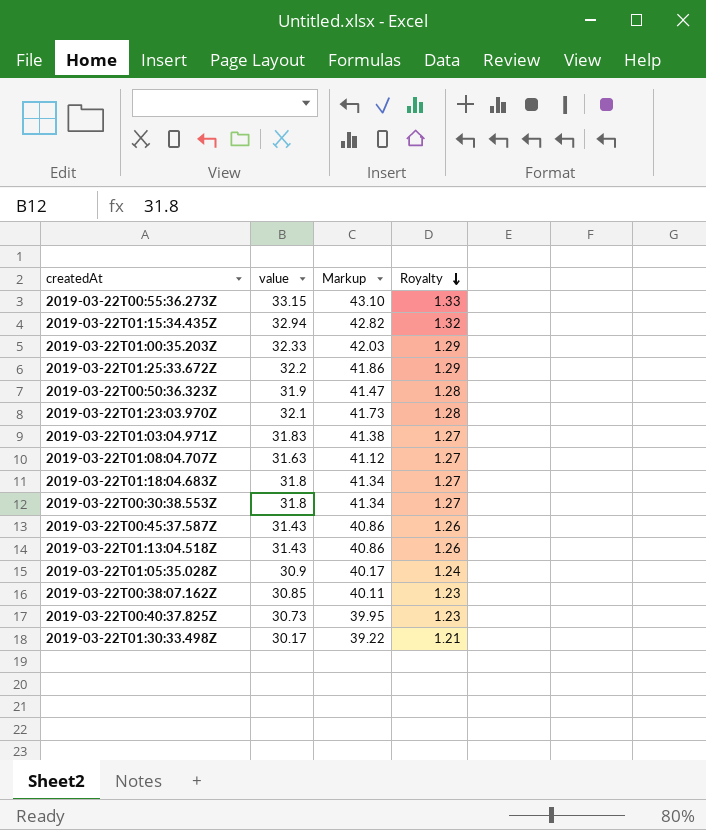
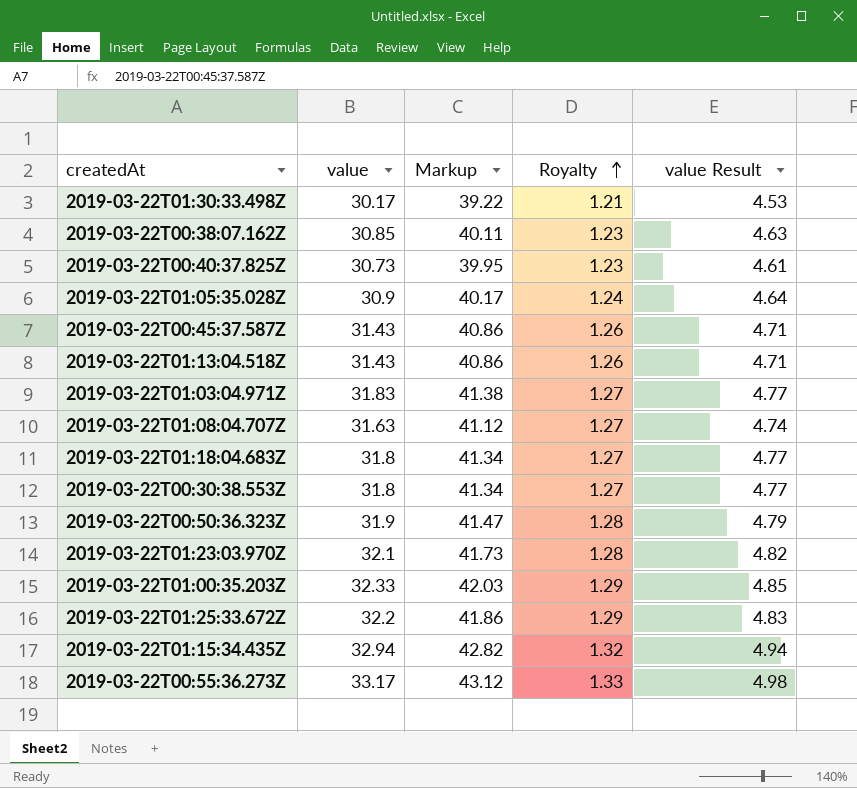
row order: Royalty descending -> Royalty ascending
column value Result | formula: none -> [value] * 0.15
2019-03-22T00:55:36.273Z | value: 33.15 -> 33.17
2019-03-22T00:55:36.273Z | Markup: 43.10 -> 43.12

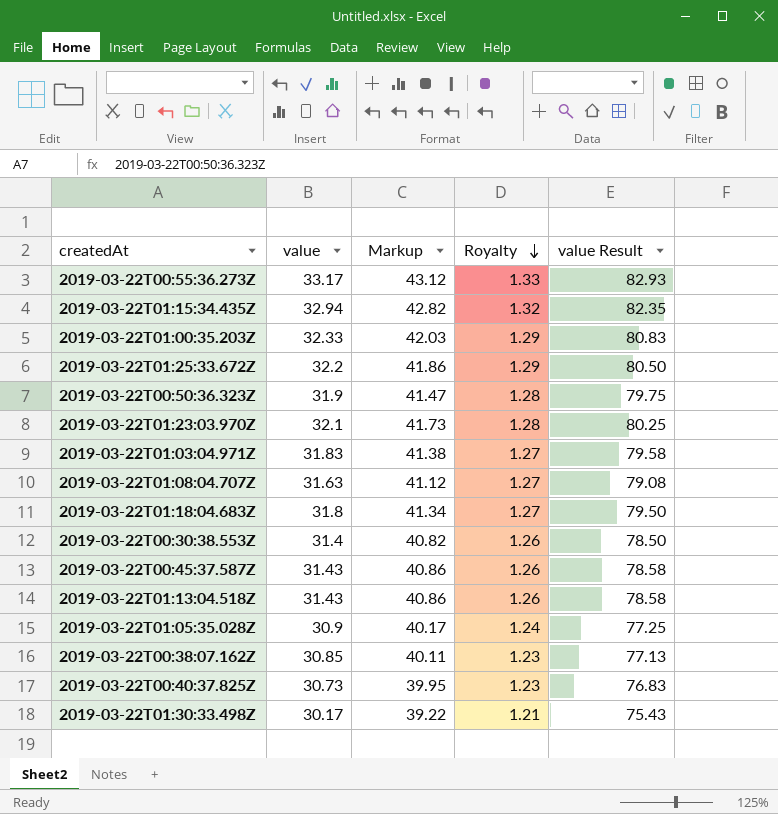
row order: Royalty ascending -> Royalty descending
column value Result | formula: [value] * 0.15 -> [value] * 2.5
2019-03-22T00:30:38.553Z | value: 31.8 -> 31.4
2019-03-22T00:30:38.553Z | Markup: 41.34 -> 40.82
2019-03-22T00:30:38.553Z | Royalty: 1.27 -> 1.26

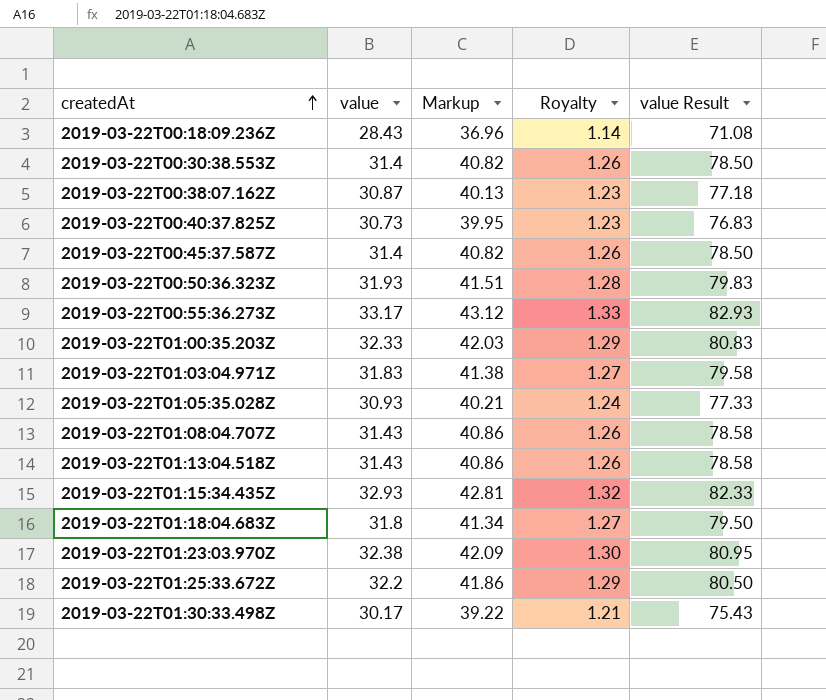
row order: Royalty descending -> createdAt ascending
row 2019-03-22T00:18:09.236Z: none -> 28.43 | 36.96 | 1.14 | 71.08
2019-03-22T00:38:07.162Z | value: 30.85 -> 30.87
2019-03-22T00:38:07.162Z | Markup: 40.11 -> 40.13
2019-03-22T00:38:07.162Z | value Result: 77.13 -> 77.18
2019-03-22T00:45:37.587Z | value: 31.43 -> 31.4
2019-03-22T00:45:37.587Z | Markup: 40.86 -> 40.82
2019-03-22T00:45:37.587Z | value Result: 78.58 -> 78.50
2019-03-22T00:50:36.323Z | value: 31.9 -> 31.93
2019-03-22T00:50:36.323Z | Markup: 41.47 -> 41.51
2019-03-22T00:50:36.323Z | value Result: 79.75 -> 79.83
2019-03-22T01:05:35.028Z | value: 30.9 -> 30.93
2019-03-22T01:05:35.028Z | Markup: 40.17 -> 40.21
2019-03-22T01:05:35.028Z | value Result: 77.25 -> 77.33
2019-03-22T01:08:04.707Z | value: 31.63 -> 31.43
2019-03-22T01:08:04.707Z | Markup: 41.12 -> 40.86
2019-03-22T01:08:04.707Z | Royalty: 1.27 -> 1.26
2019-03-22T01:08:04.707Z | value Result: 79.08 -> 78.58
2019-03-22T01:15:34.435Z | value: 32.94 -> 32.93
2019-03-22T01:15:34.435Z | Markup: 42.82 -> 42.81
2019-03-22T01:15:34.435Z | value Result: 82.35 -> 82.33
2019-03-22T01:23:03.970Z | value: 32.1 -> 32.38
2019-03-22T01:23:03.970Z | Markup: 41.73 -> 42.09
2019-03-22T01:23:03.970Z | Royalty: 1.28 -> 1.30
2019-03-22T01:23:03.970Z | value Result: 80.25 -> 80.95

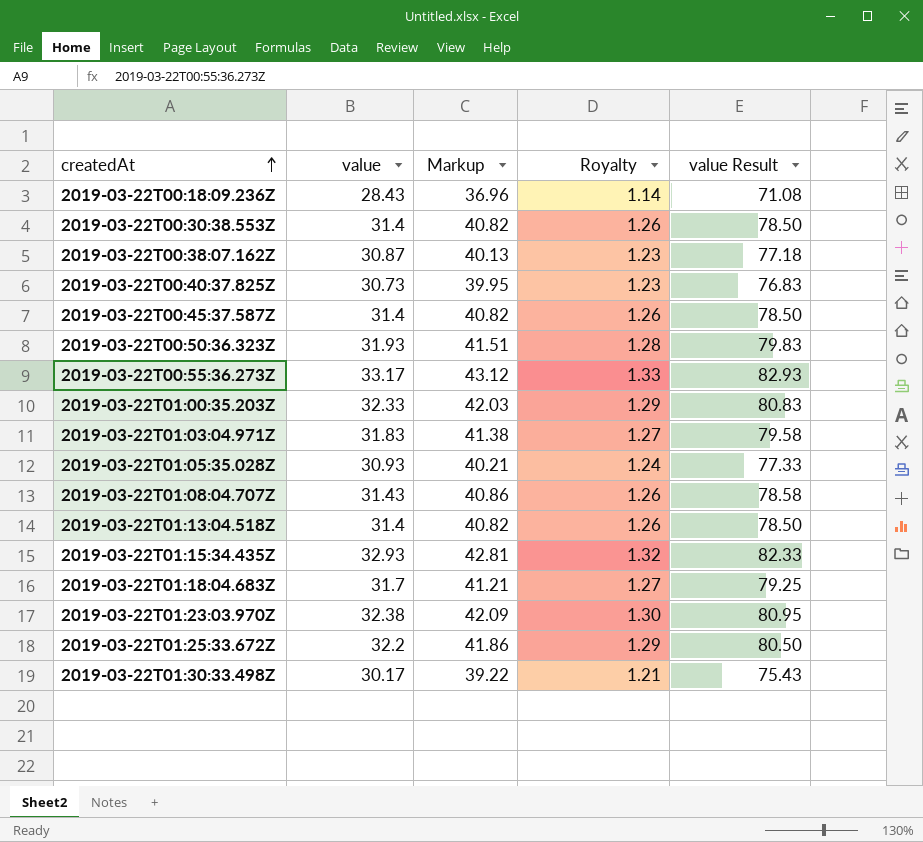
2019-03-22T01:13:04.518Z | value: 31.43 -> 31.4
2019-03-22T01:13:04.518Z | Markup: 40.86 -> 40.82
2019-03-22T01:13:04.518Z | value Result: 78.58 -> 78.50
2019-03-22T01:18:04.683Z | value: 31.8 -> 31.7
2019-03-22T01:18:04.683Z | Markup: 41.34 -> 41.21
2019-03-22T01:18:04.683Z | value Result: 79.50 -> 79.25

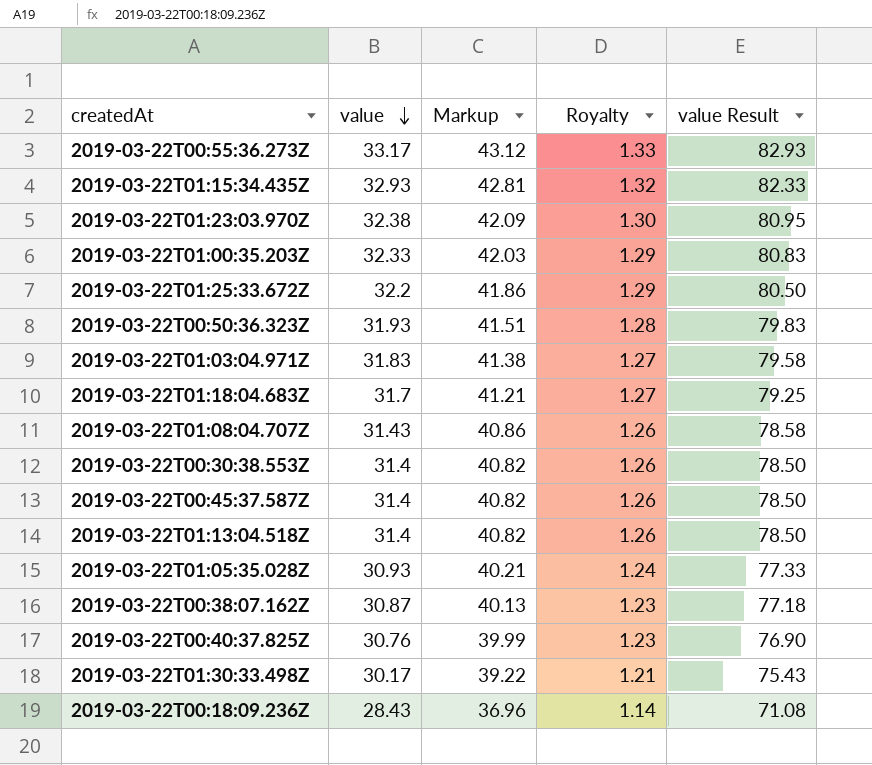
row order: createdAt ascending -> value descending
2019-03-22T00:40:37.825Z | value: 30.73 -> 30.76
2019-03-22T00:40:37.825Z | Markup: 39.95 -> 39.99
2019-03-22T00:40:37.825Z | value Result: 76.83 -> 76.90

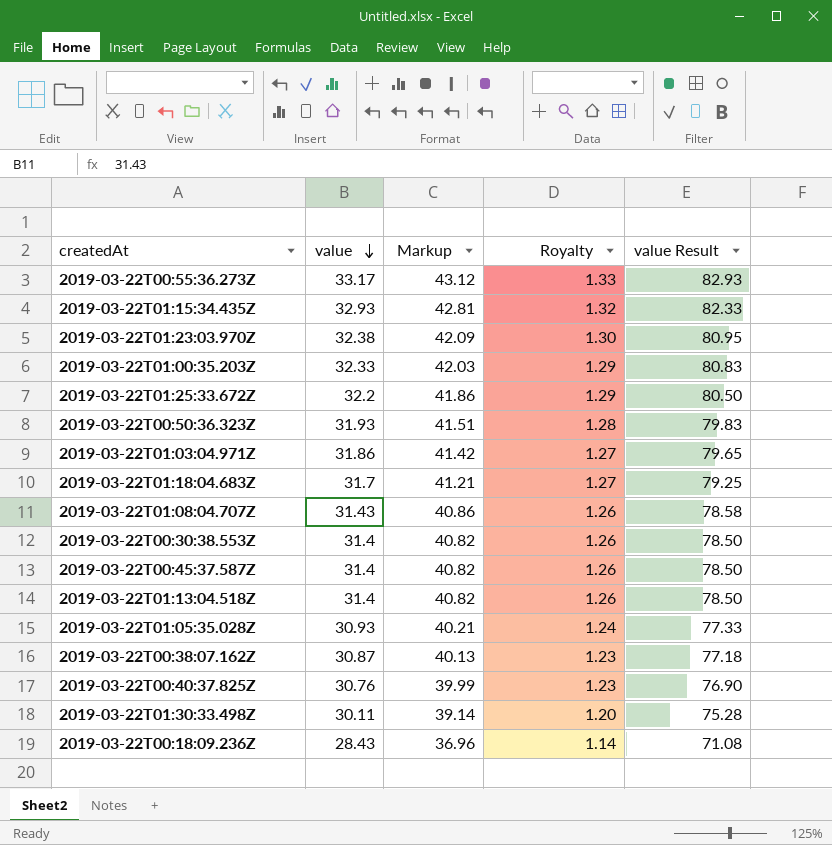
2019-03-22T01:03:04.971Z | value: 31.83 -> 31.86
2019-03-22T01:03:04.971Z | Markup: 41.38 -> 41.42
2019-03-22T01:03:04.971Z | value Result: 79.58 -> 79.65
2019-03-22T01:30:33.498Z | value: 30.17 -> 30.11
2019-03-22T01:30:33.498Z | Markup: 39.22 -> 39.14
2019-03-22T01:30:33.498Z | Royalty: 1.21 -> 1.20
2019-03-22T01:30:33.498Z | value Result: 75.43 -> 75.28

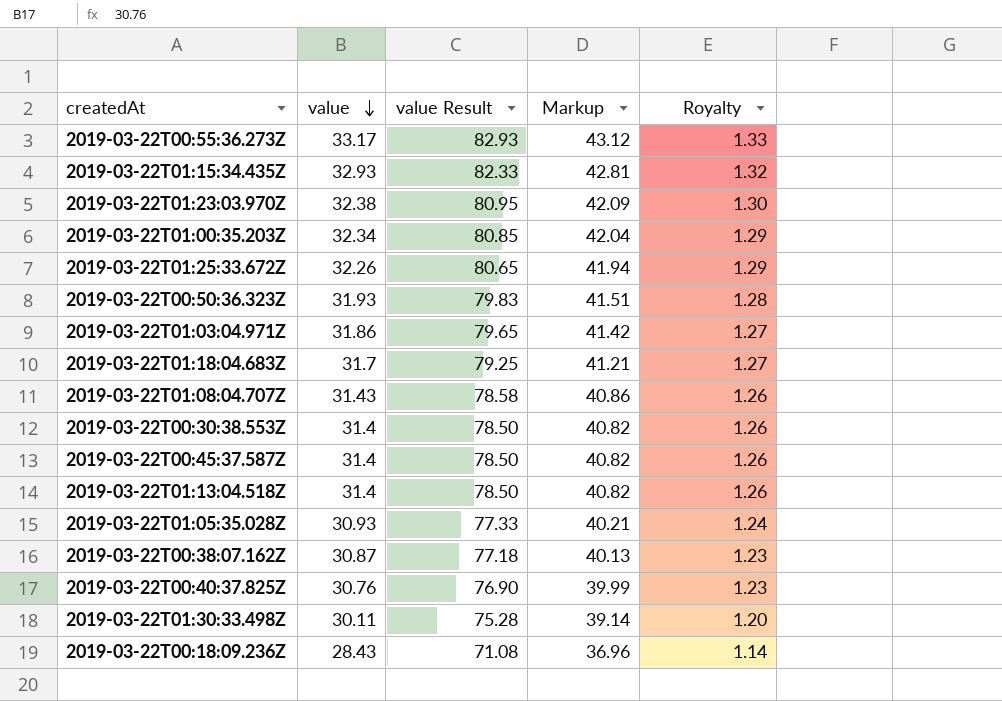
column value Result | position: 5 -> 3
2019-03-22T01:00:35.203Z | value: 32.33 -> 32.34
2019-03-22T01:00:35.203Z | value Result: 80.83 -> 80.85
2019-03-22T01:00:35.203Z | Markup: 42.03 -> 42.04
2019-03-22T01:25:33.672Z | value: 32.2 -> 32.26
2019-03-22T01:25:33.672Z | value Result: 80.50 -> 80.65
2019-03-22T01:25:33.672Z | Markup: 41.86 -> 41.94

